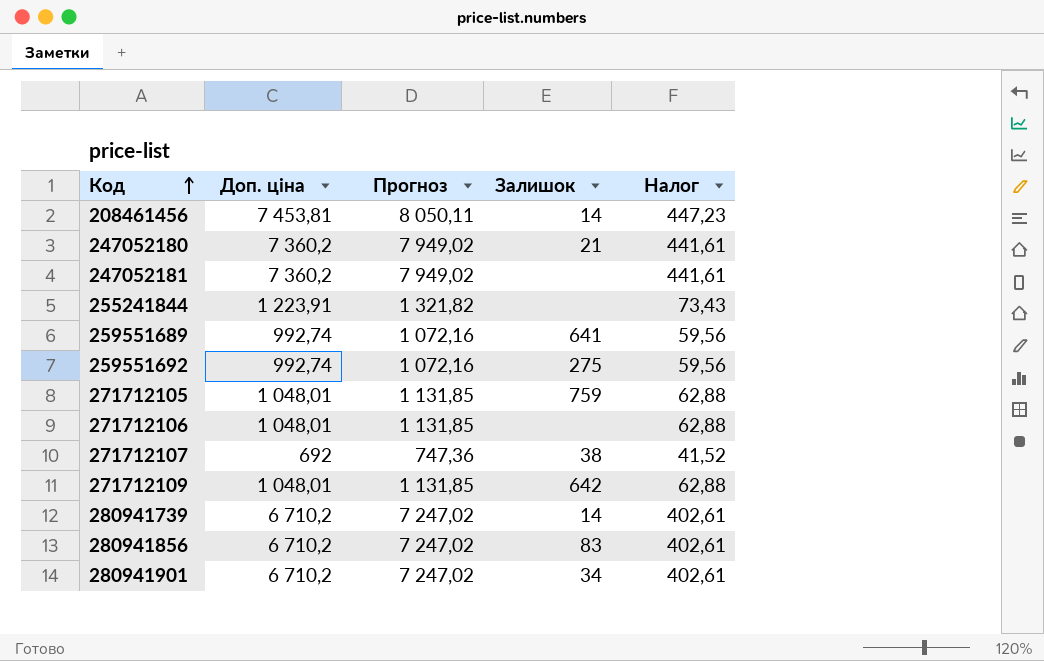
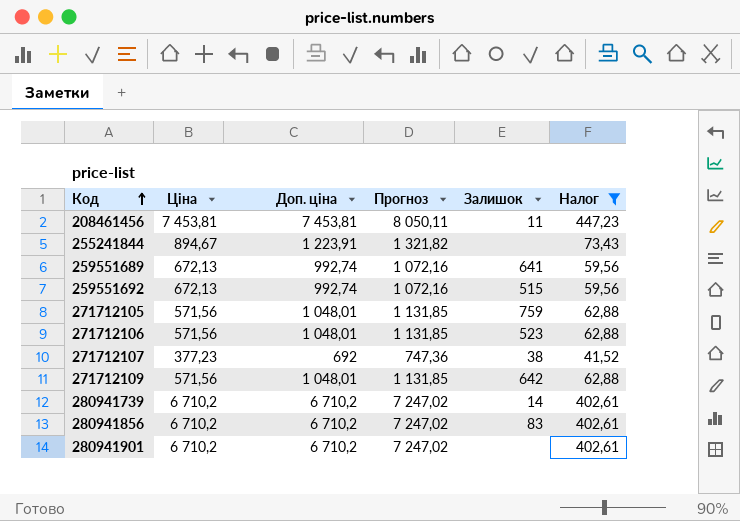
filter: none -> Налог != 441,61
column Ціна | position: none -> 2
208461456 | Залишок: 14 -> 11
259551692 | Залишок: 275 -> 515
271712106 | Залишок: none -> 523
280941901 | Залишок: 34 -> none

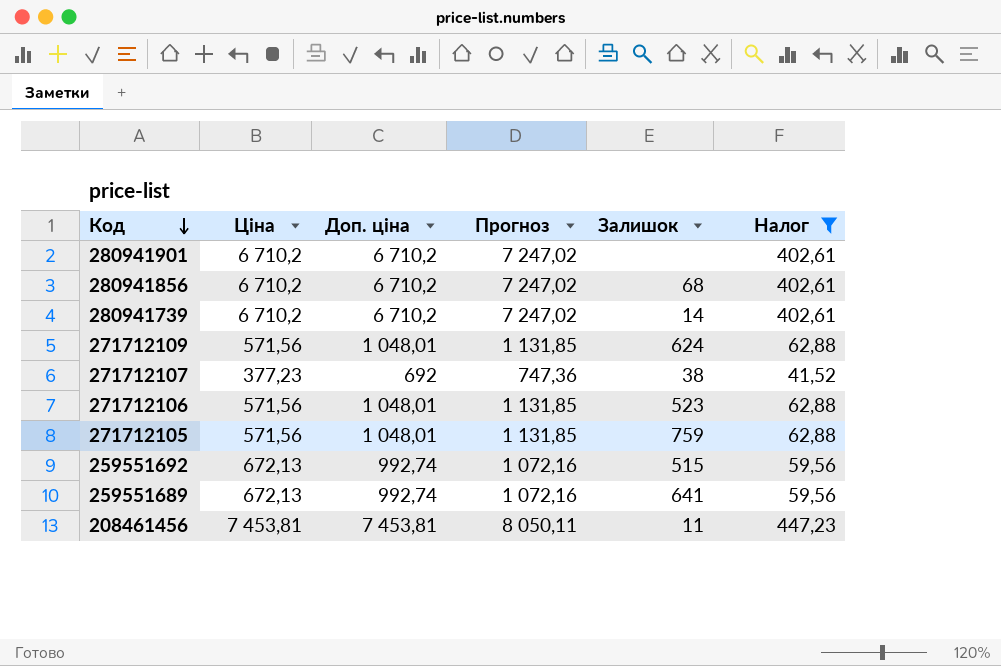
row order: Код ascending -> Код descending
row 255241844: 894,67 | 1 223,91 | 1 321,82 | none | 73,43 -> none
280941856 | Залишок: 83 -> 68
271712109 | Залишок: 642 -> 624

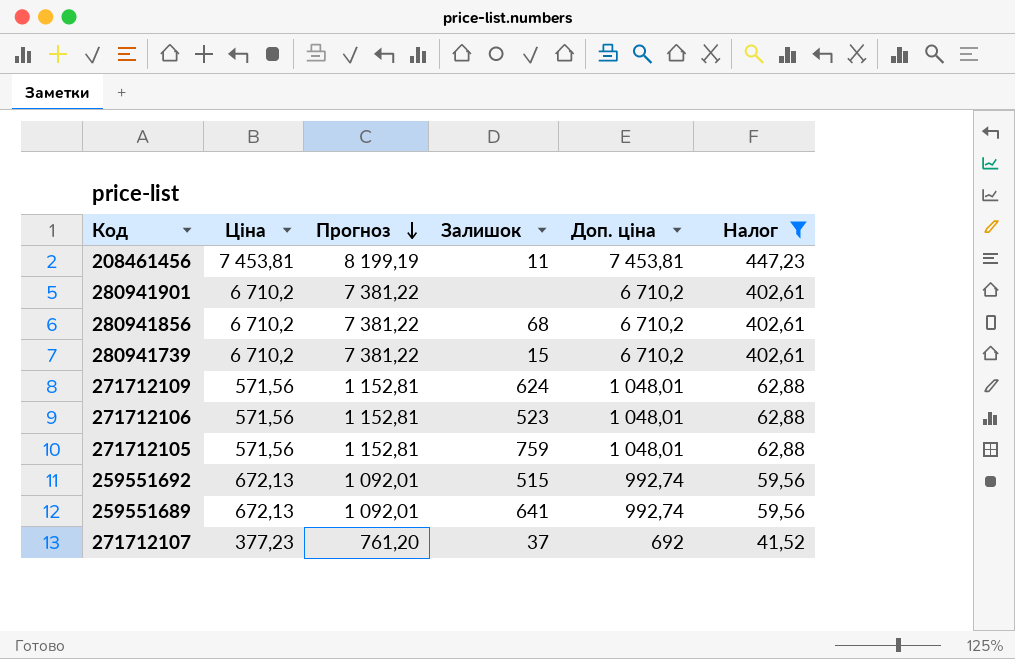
row order: Код descending -> Прогноз descending
column Прогноз | formula: [Доп. ціна] * 1,08 -> [Доп. ціна] * 1,1
column Доп. ціна | position: 3 -> 5
280941739 | Залишок: 14 -> 15
271712107 | Залишок: 38 -> 37

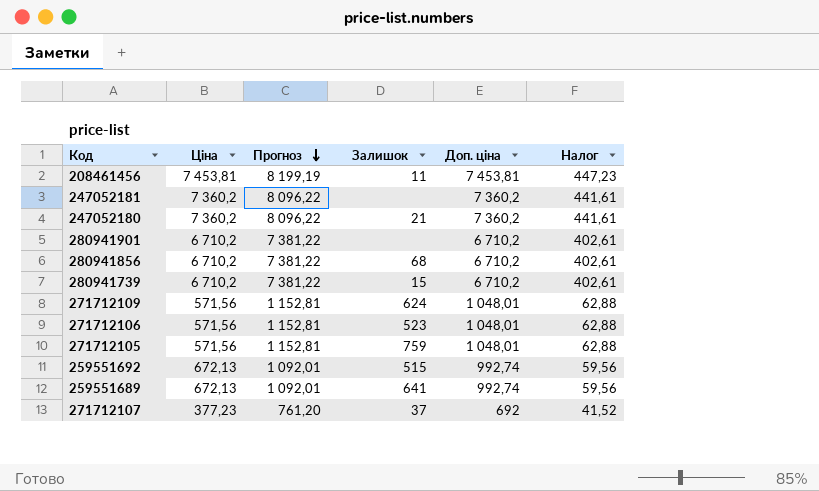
filter: Налог != 441,61 -> none

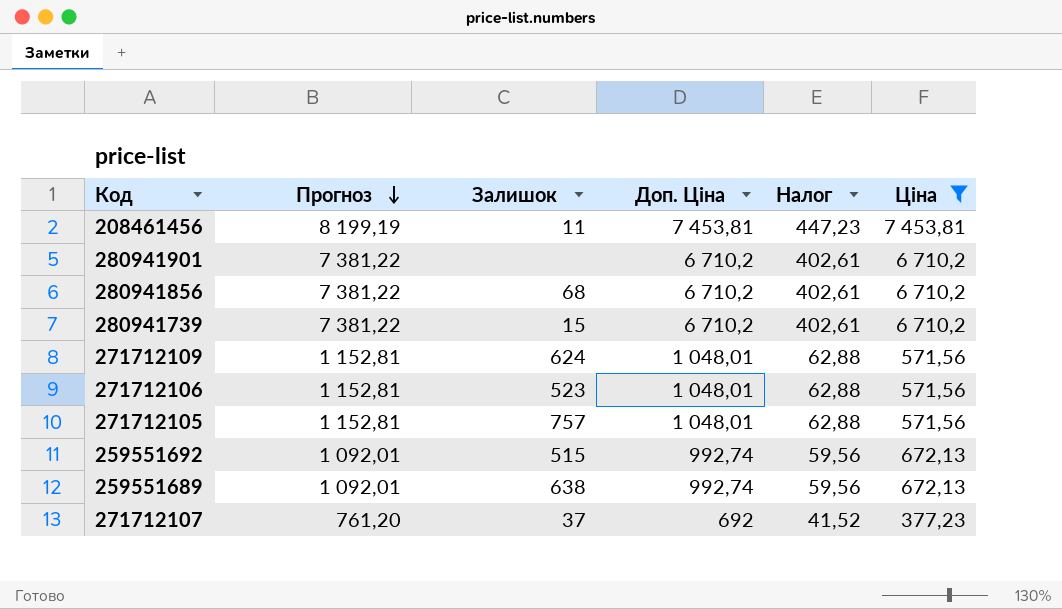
filter: none -> Ціна != 7 360,2
column name: Доп. ціна -> Доп. Ціна
column Ціна | position: 2 -> 6
271712105 | Залишок: 759 -> 757
259551689 | Залишок: 641 -> 638

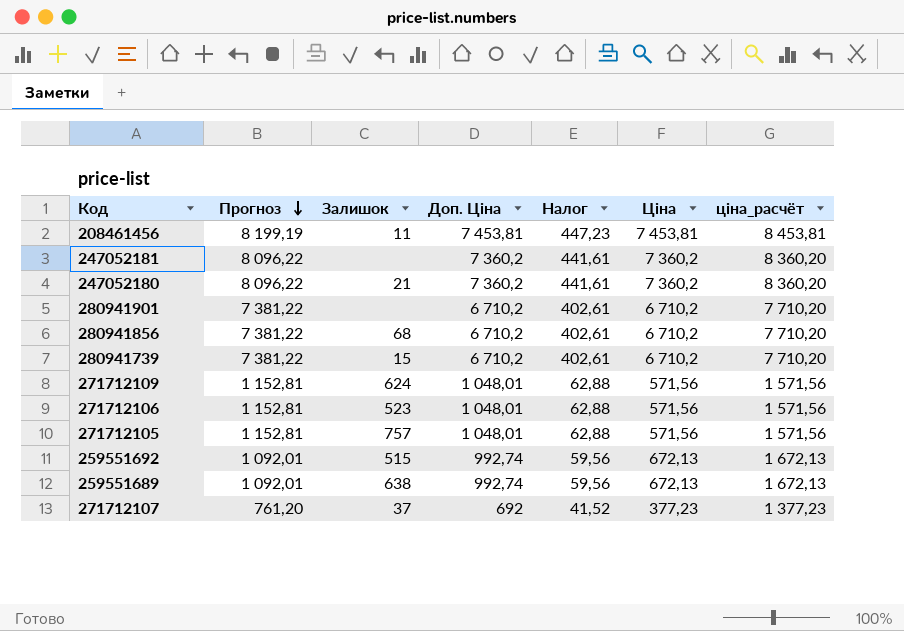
filter: Ціна != 7 360,2 -> none
column ціна_расчёт | formula: none -> [Ціна] + 1000

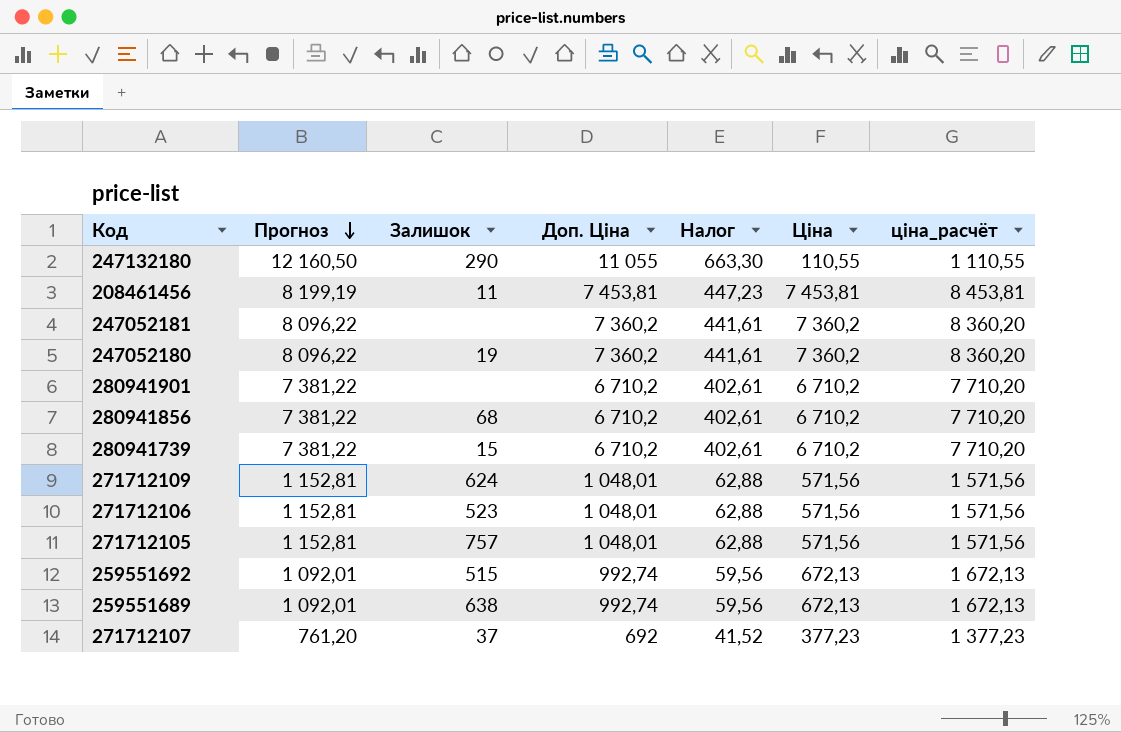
row 247132180: none -> 12 160,50 | 290 | 11 055 | 663,30 | 110,55 | 1 110,55
247052180 | Залишок: 21 -> 19

